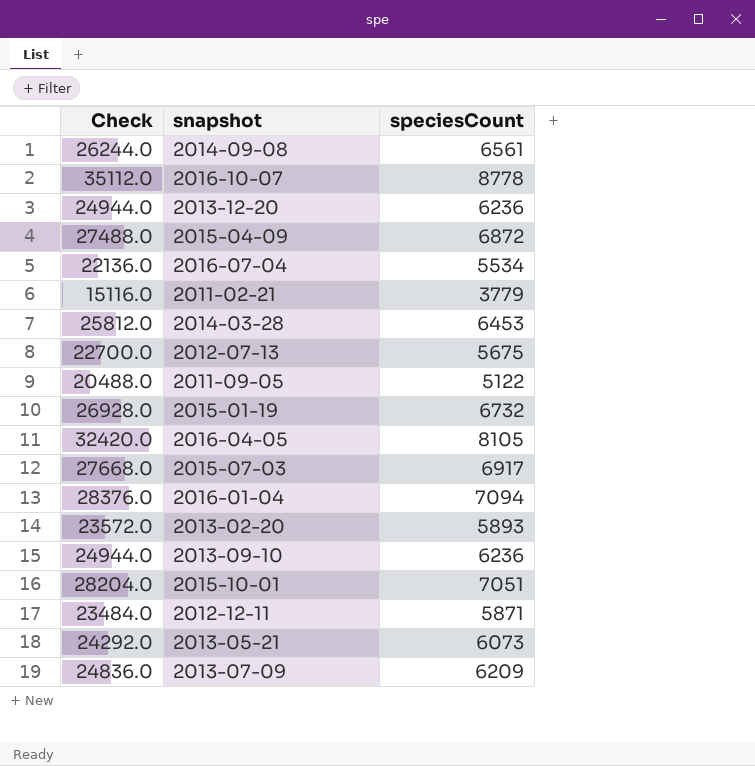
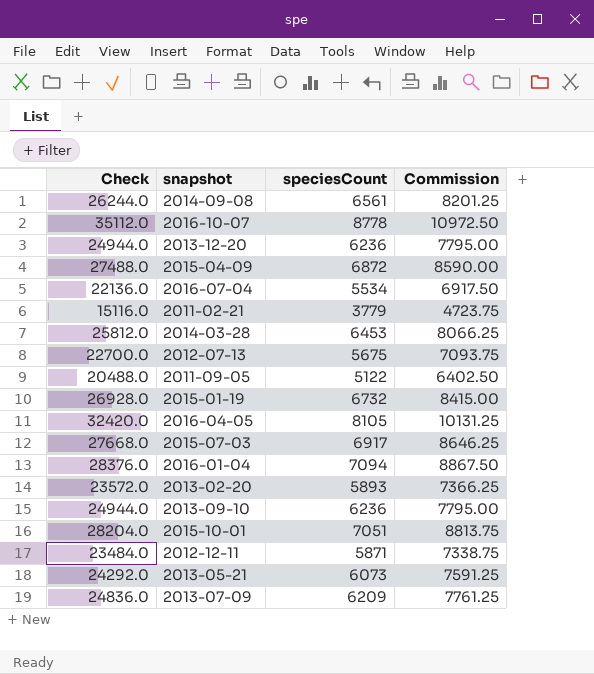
column Commission | formula: none -> [speciesCount] * 1.25

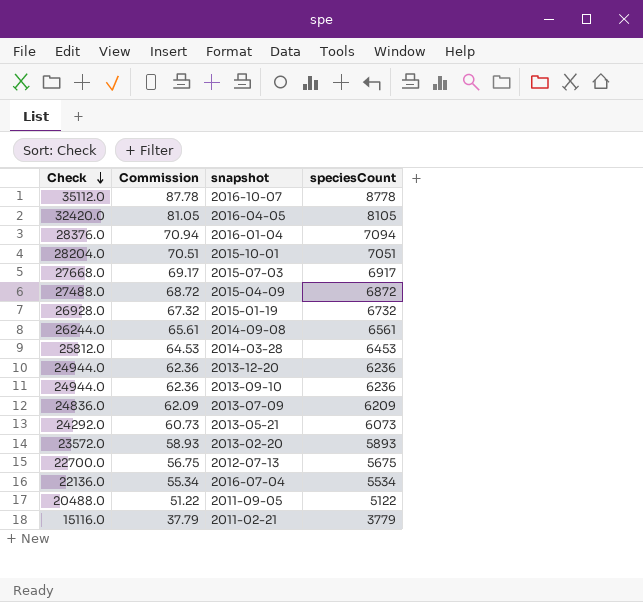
row order: none -> Check descending
column Commission | formula: [speciesCount] * 1.25 -> [speciesCount] * 0.01
column Commission | position: 4 -> 2
row 2012-12-11: 23484.0 | 5871 | 7338.75 -> none

